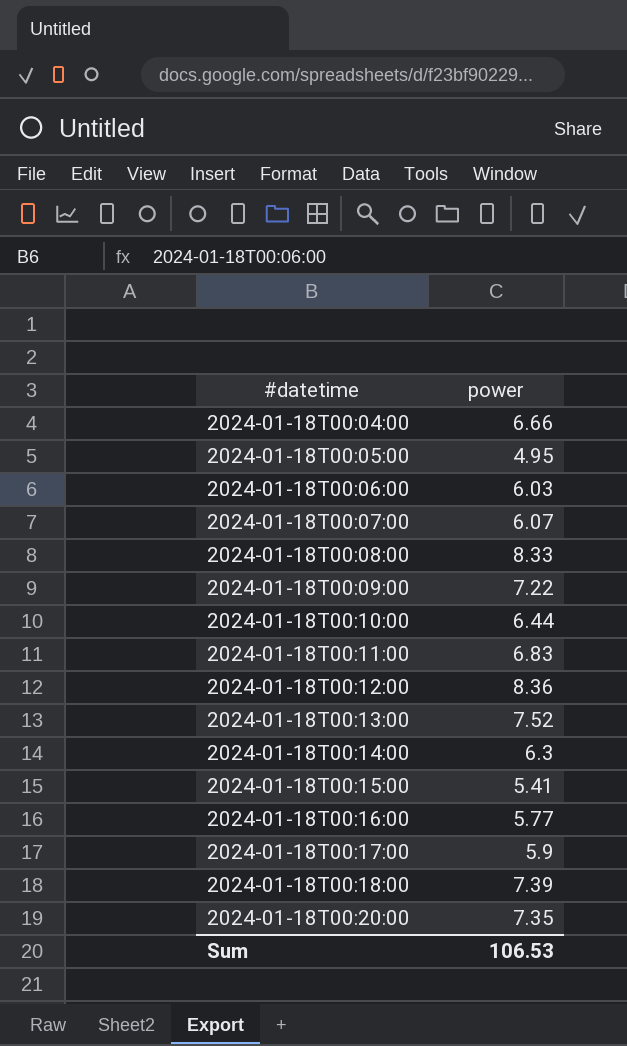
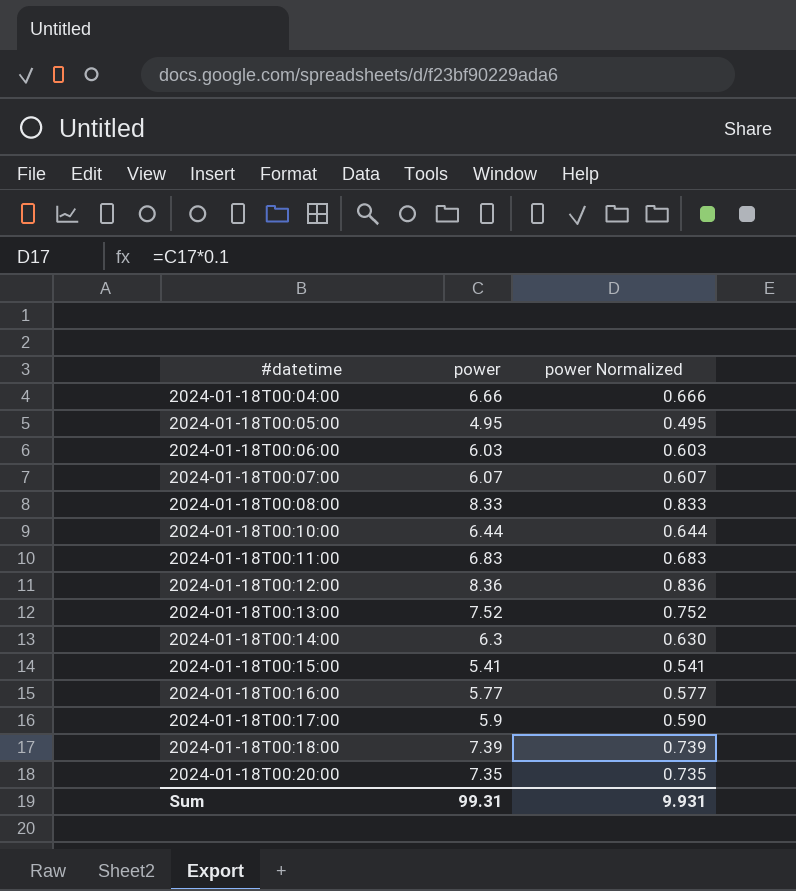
column power Normalized | formula: none -> [power] * 0.1
row 2024-01-18T00:09:00: 7.22 -> none
Sum | power: 106.53 -> 99.31

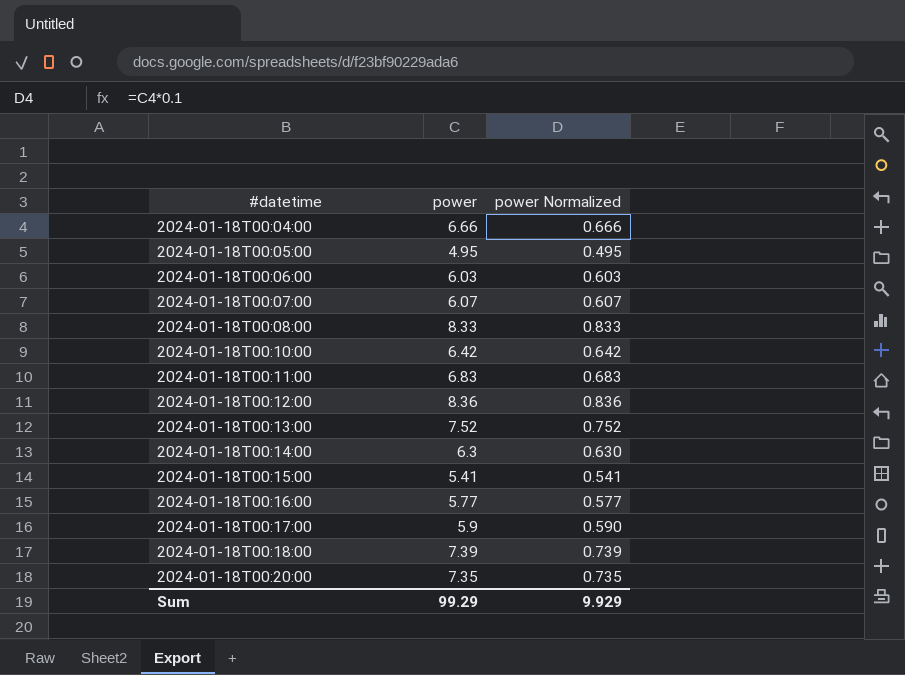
2024-01-18T00:10:00 | power: 6.44 -> 6.42
2024-01-18T00:10:00 | power Normalized: 0.644 -> 0.642
Sum | power: 99.31 -> 99.29
Sum | power Normalized: 9.931 -> 9.929

